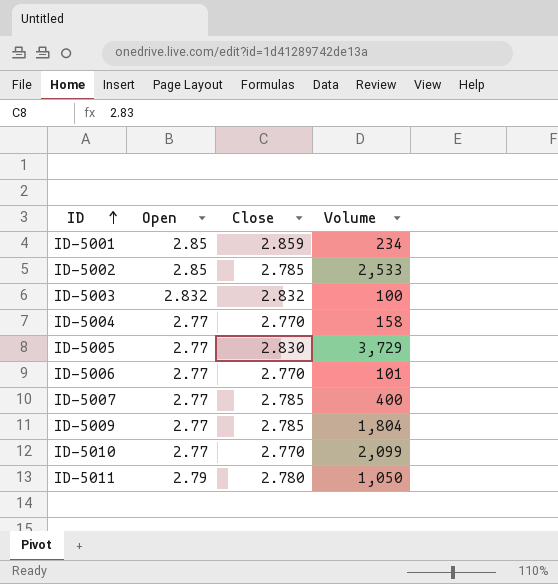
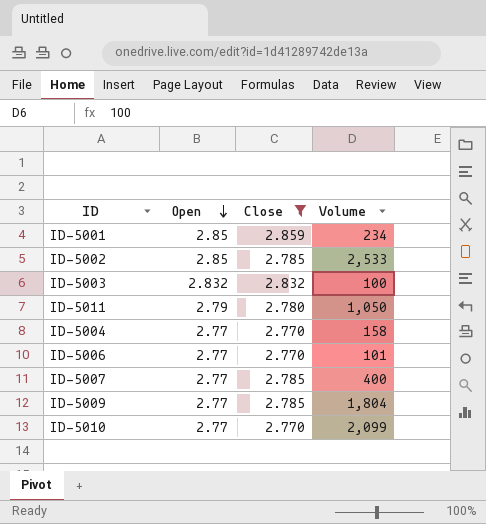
filter: none -> Close != 2.830
row order: ID ascending -> Open descending

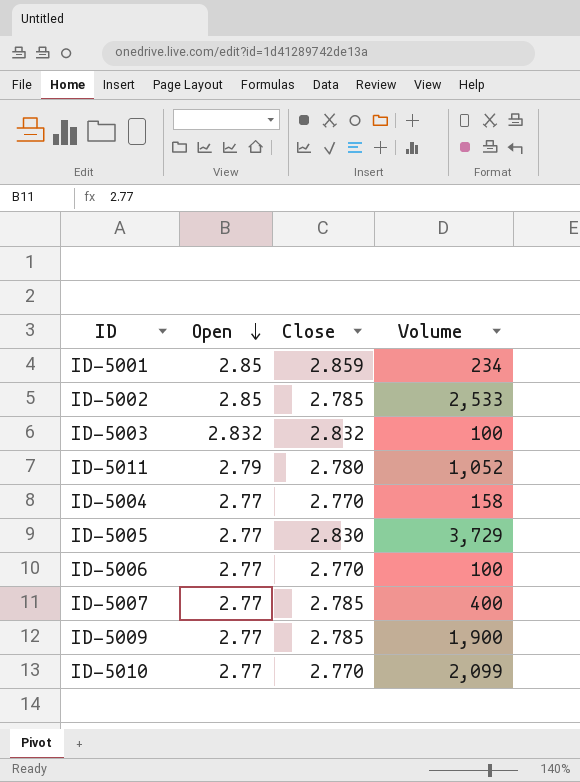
filter: Close != 2.830 -> none
ID-5011 | Volume: 1,050 -> 1,052
ID-5006 | Volume: 101 -> 100
ID-5009 | Volume: 1,804 -> 1,900

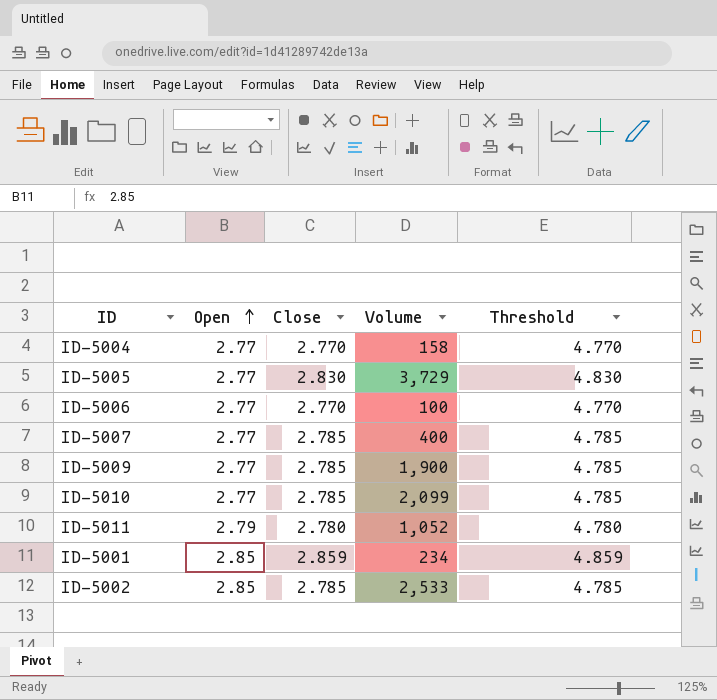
row order: Open descending -> Open ascending
column Threshold | formula: none -> [Close] + 2
row ID-5003: 2.832 | 2.832 | 100 -> none
ID-5010 | Close: 2.770 -> 2.785

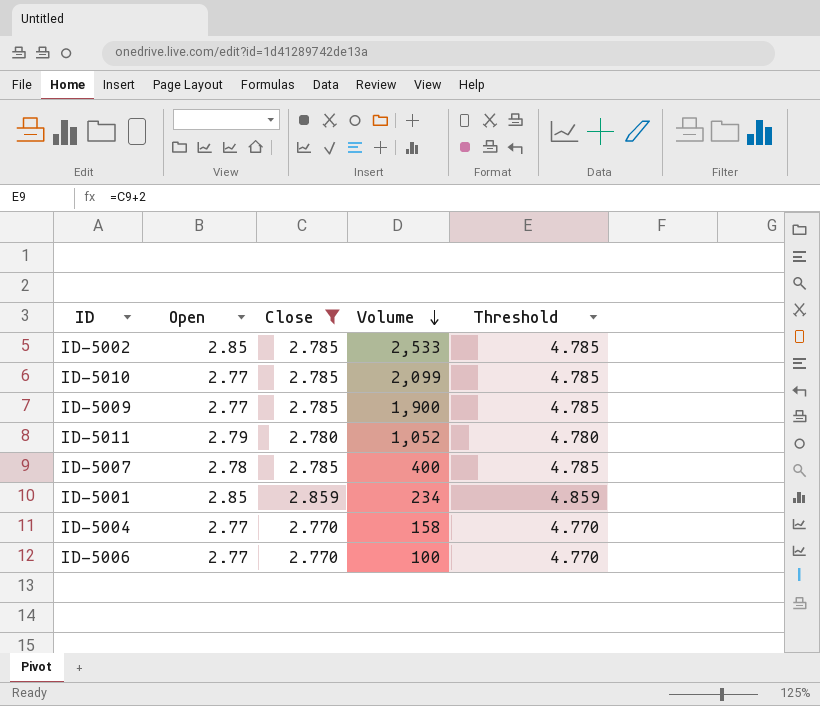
filter: none -> Close != 2.830
row order: Open ascending -> Volume descending
ID-5007 | Open: 2.77 -> 2.78

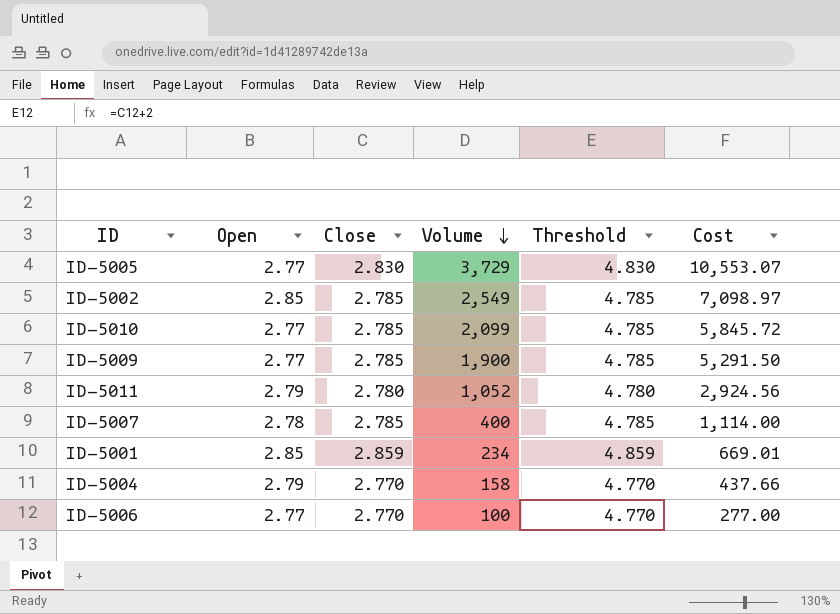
filter: Close != 2.830 -> none
column Cost | formula: none -> [Close] * [Volume]
ID-5002 | Volume: 2,533 -> 2,549
ID-5004 | Open: 2.77 -> 2.79

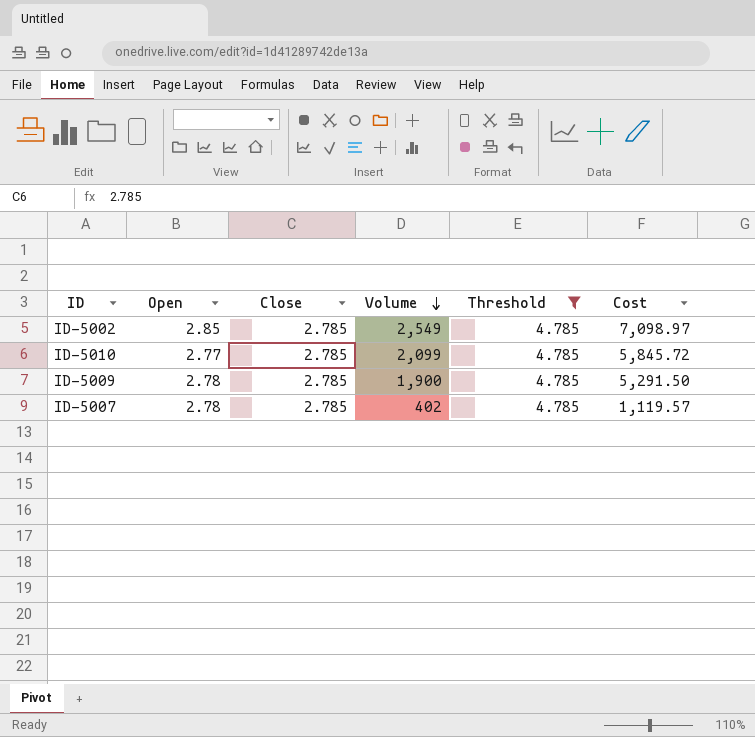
filter: none -> Threshold = 4.785
ID-5009 | Open: 2.77 -> 2.78
ID-5007 | Volume: 400 -> 402
ID-5007 | Cost: 1,114.00 -> 1,119.57

